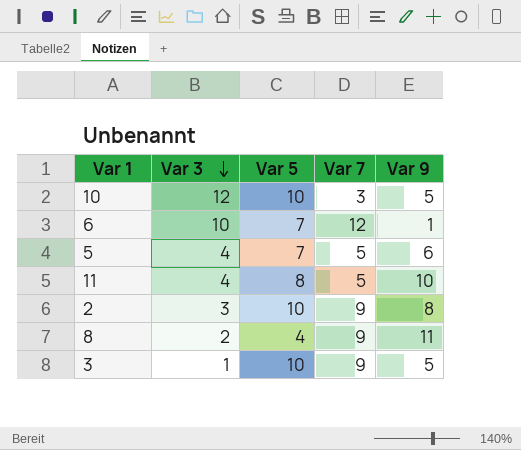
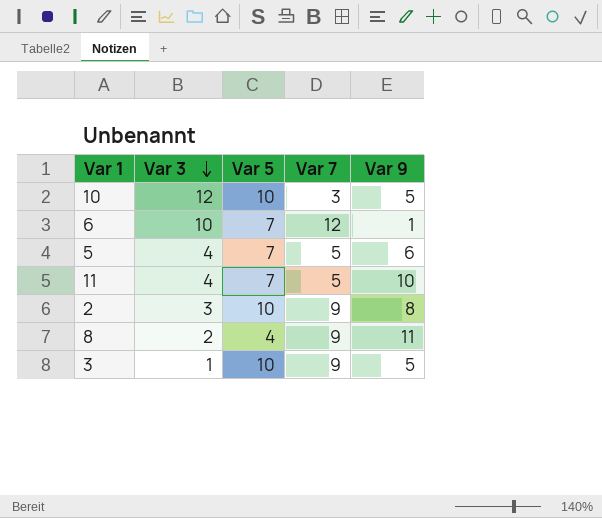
11 | Var 5: 8 -> 7

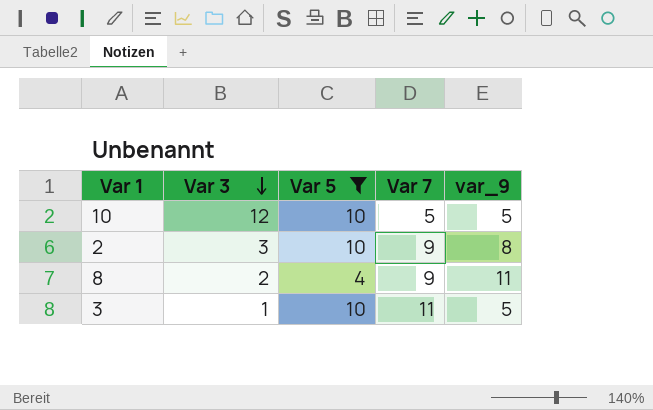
filter: none -> Var 5 != 7
column name: Var 9 -> var_9
10 | Var 7: 3 -> 5
3 | Var 7: 9 -> 11

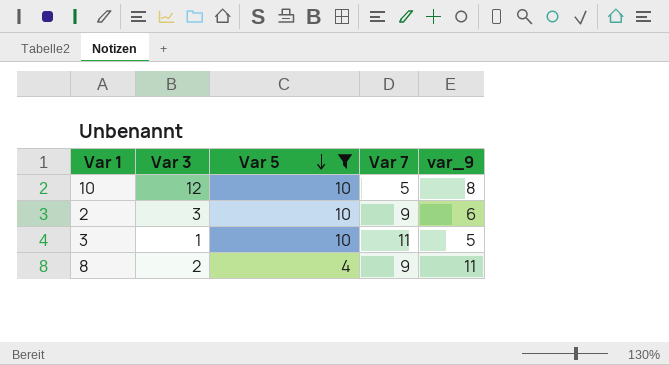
row order: Var 3 descending -> Var 5 descending
10 | var_9: 5 -> 8
2 | var_9: 8 -> 6

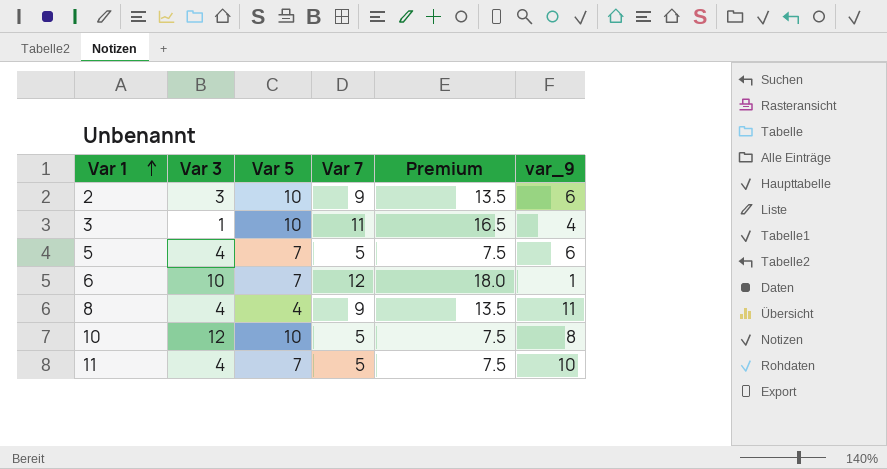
filter: Var 5 != 7 -> none
row order: Var 5 descending -> Var 1 ascending
column Premium | formula: none -> [Var 7] * 1.5
3 | var_9: 5 -> 4
8 | Var 3: 2 -> 4

